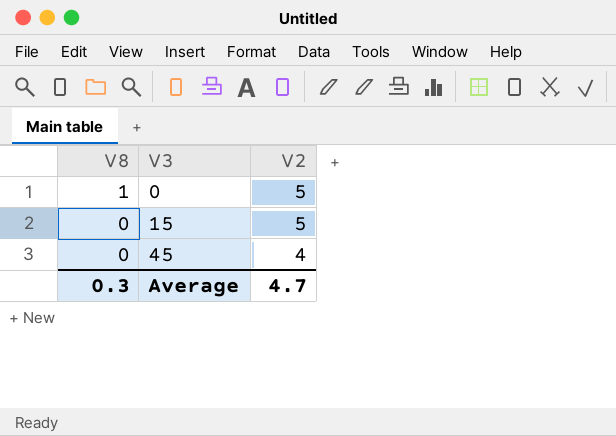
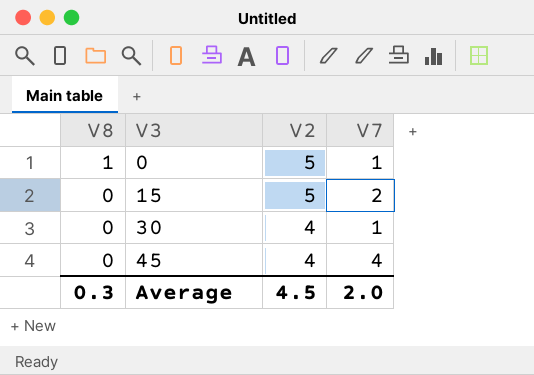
column V7 | position: none -> 4
row 30: none -> 0 | 4 | 1
Average | V2: 4.7 -> 4.5

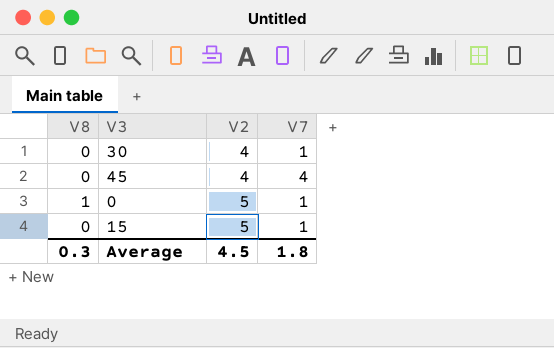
row order: V8 descending -> V2 ascending
15 | V7: 2 -> 1
Average | V7: 2.0 -> 1.8

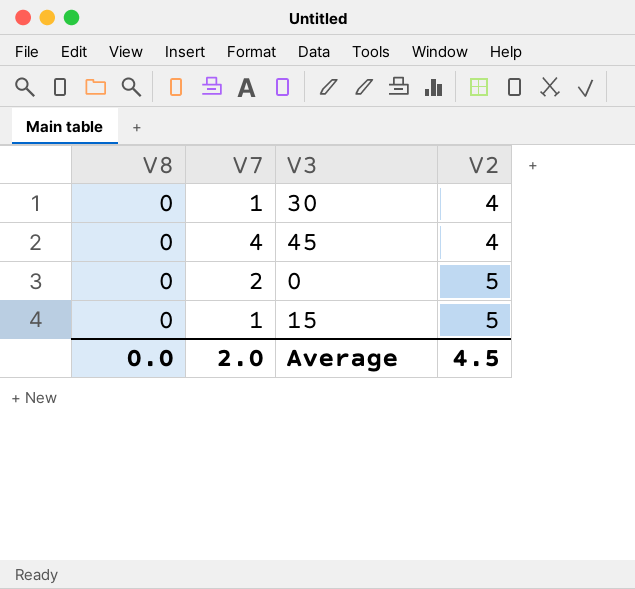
column V7 | position: 4 -> 2
0 | V8: 1 -> 0
0 | V7: 1 -> 2
Average | V8: 0.3 -> 0.0
Average | V7: 1.8 -> 2.0

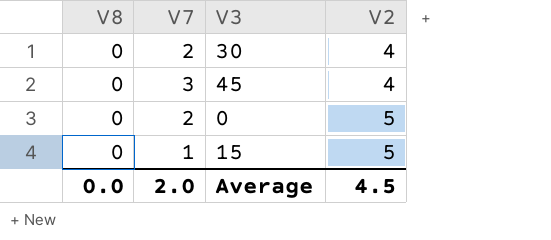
30 | V7: 1 -> 2
45 | V7: 4 -> 3

